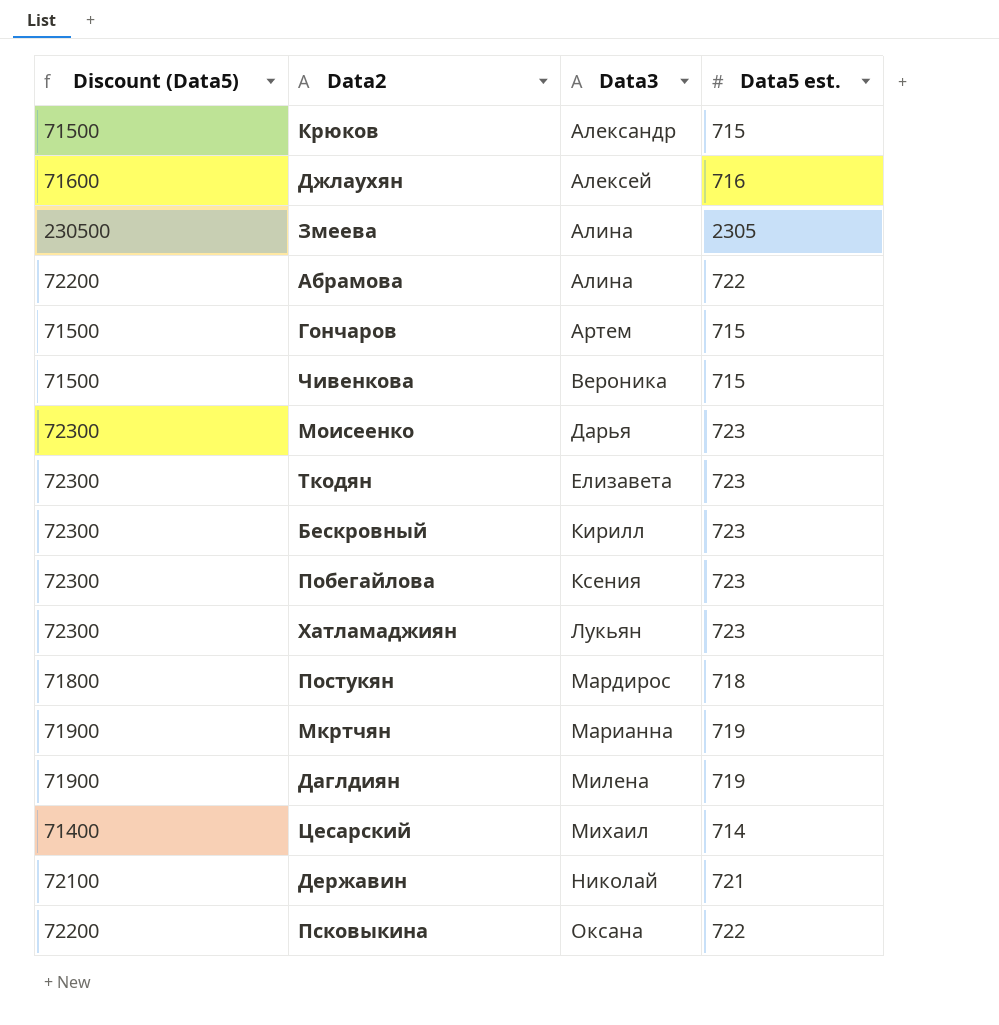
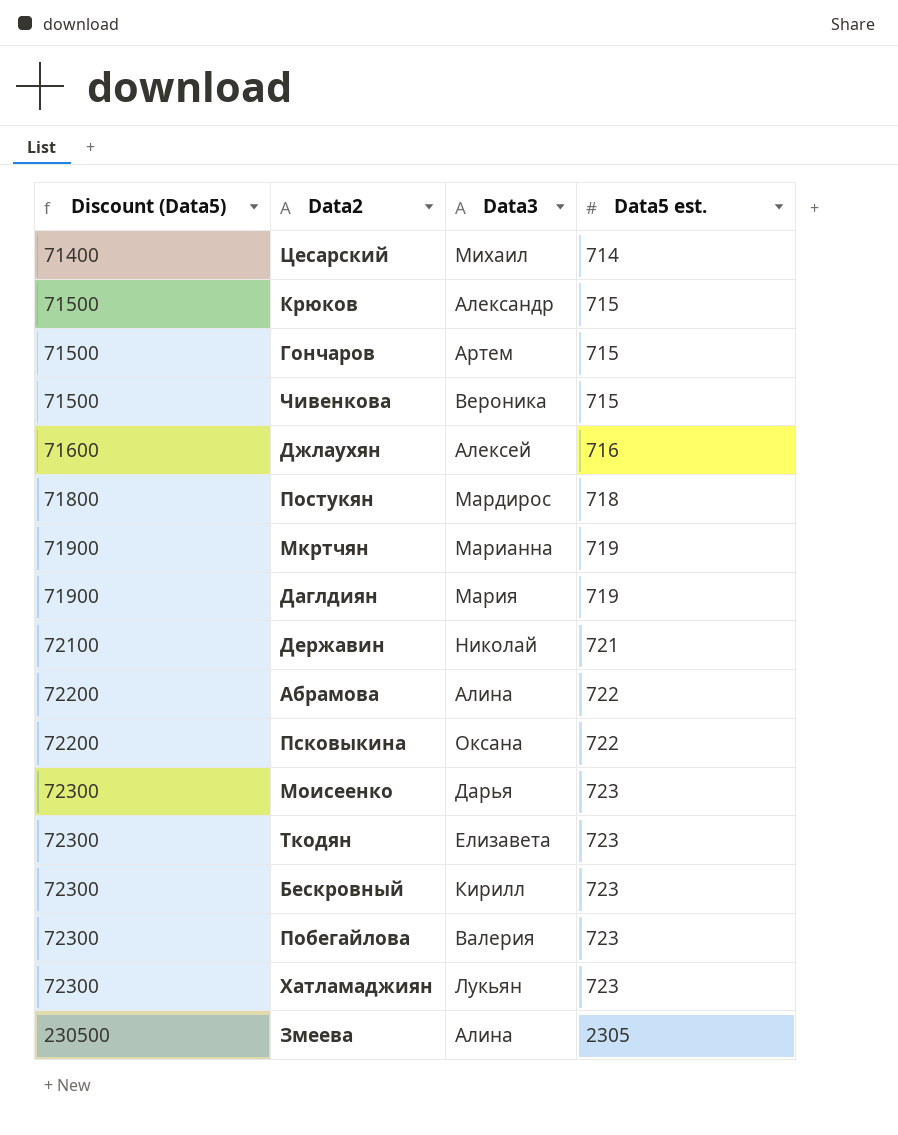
row order: Data3 ascending -> Discount (Data5) ascending
Даглдиян | Data3: Милена -> Мария
Побегайлова | Data3: Ксения -> Валерия

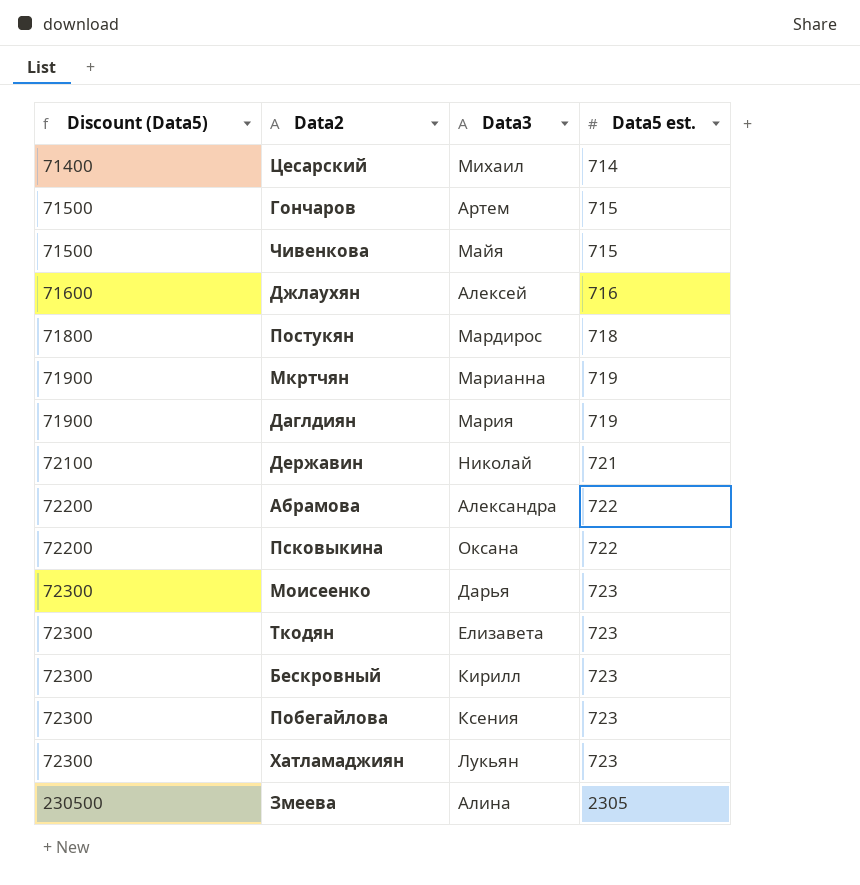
row Крюков: 71500 | Александр | 715 -> none
Чивенкова | Data3: Вероника -> Майя
Абрамова | Data3: Алина -> Александра
Побегайлова | Data3: Валерия -> Ксения

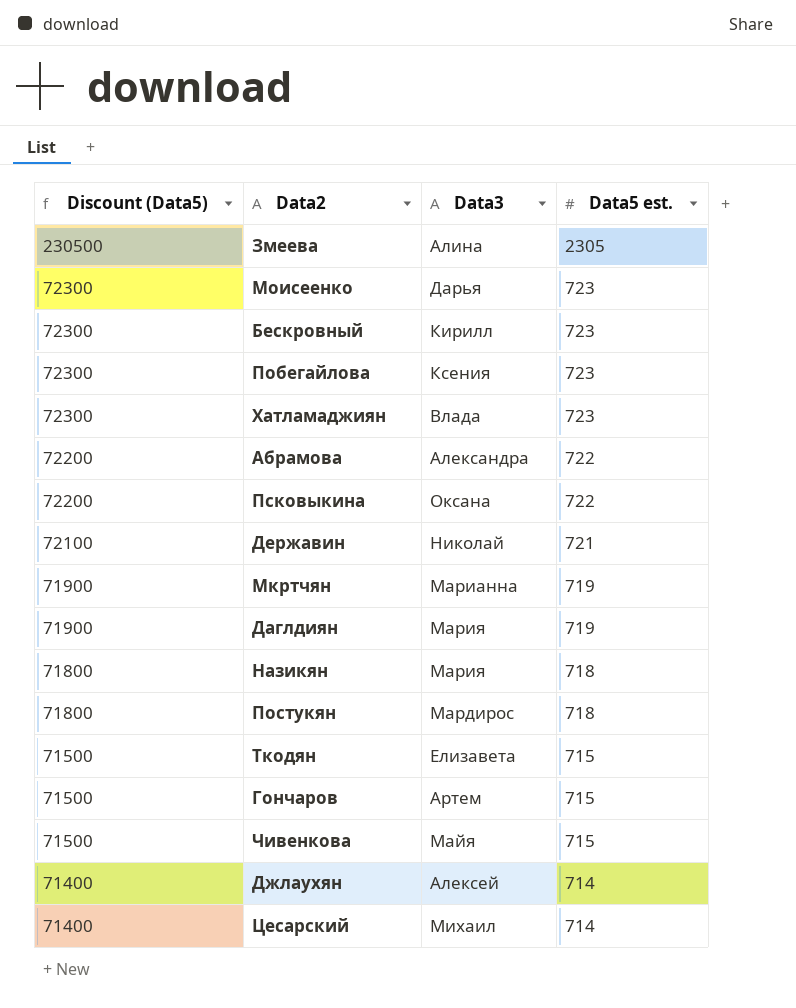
row order: Discount (Data5) ascending -> Discount (Data5) descending
Хатламаджиян | Data3: Лукьян -> Влада
row Назикян: none -> 71800 | Мария | 718
Ткодян | Discount (Data5): 72300 -> 71500
Ткодян | Data5 est.: 723 -> 715
Джлаухян | Discount (Data5): 71600 -> 71400
Джлаухян | Data5 est.: 716 -> 714

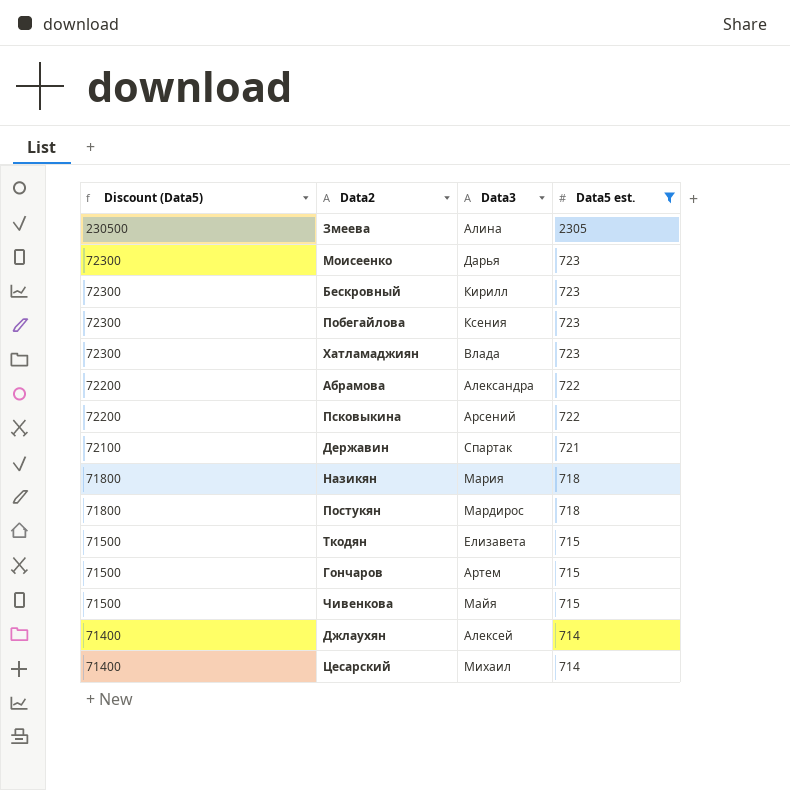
filter: none -> Data5 est. != 719
Псковыкина | Data3: Оксана -> Арсений
Державин | Data3: Николай -> Спартак

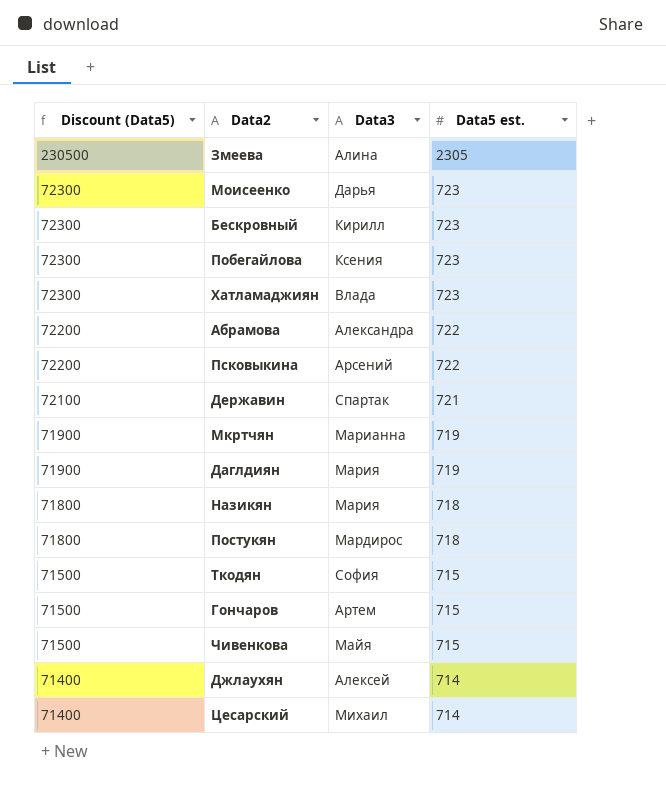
filter: Data5 est. != 719 -> none
Ткодян | Data3: Елизавета -> София

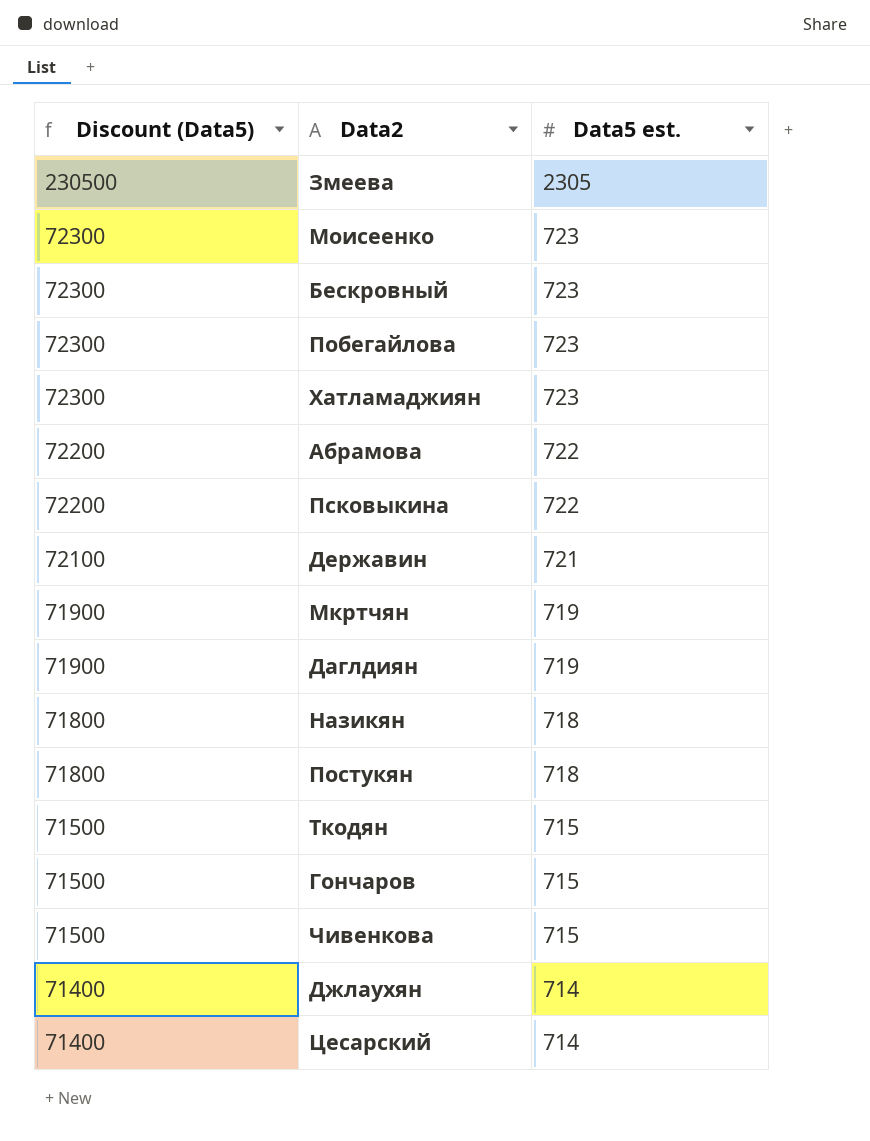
column Data3 | position: 3 -> none

